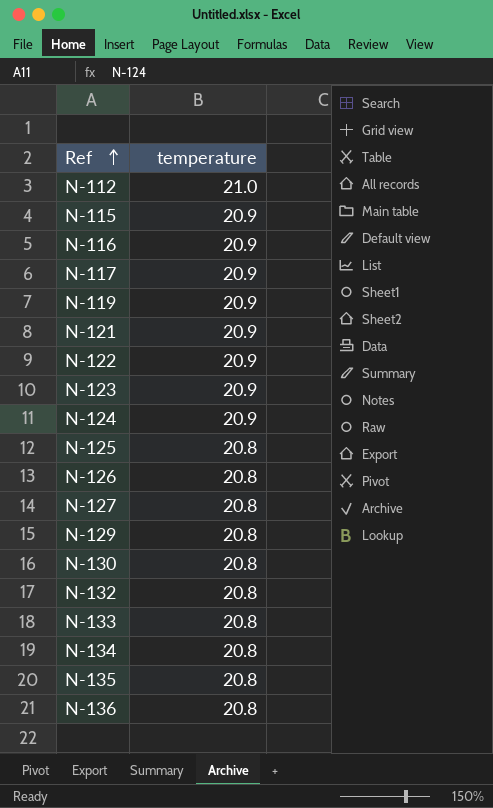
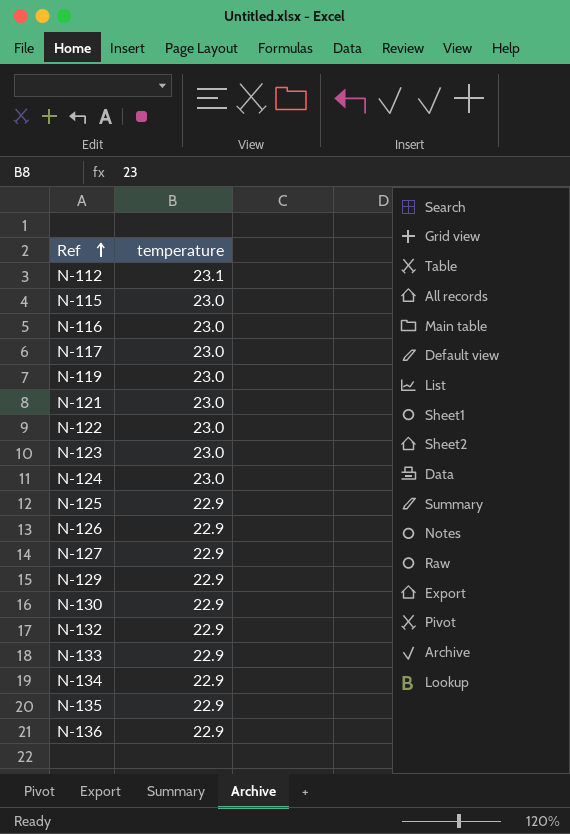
N-112 | temperature: 21.0 -> 23.1
N-115 | temperature: 20.9 -> 23.0
N-116 | temperature: 20.9 -> 23.0
N-117 | temperature: 20.9 -> 23.0
N-119 | temperature: 20.9 -> 23.0
N-121 | temperature: 20.9 -> 23.0
N-122 | temperature: 20.9 -> 23.0
N-123 | temperature: 20.9 -> 23.0
N-124 | temperature: 20.9 -> 23.0
N-125 | temperature: 20.8 -> 22.9
N-126 | temperature: 20.8 -> 22.9
N-127 | temperature: 20.8 -> 22.9
N-129 | temperature: 20.8 -> 22.9
N-130 | temperature: 20.8 -> 22.9
N-132 | temperature: 20.8 -> 22.9
N-133 | temperature: 20.8 -> 22.9
N-134 | temperature: 20.8 -> 22.9
N-135 | temperature: 20.8 -> 22.9
N-136 | temperature: 20.8 -> 22.9

